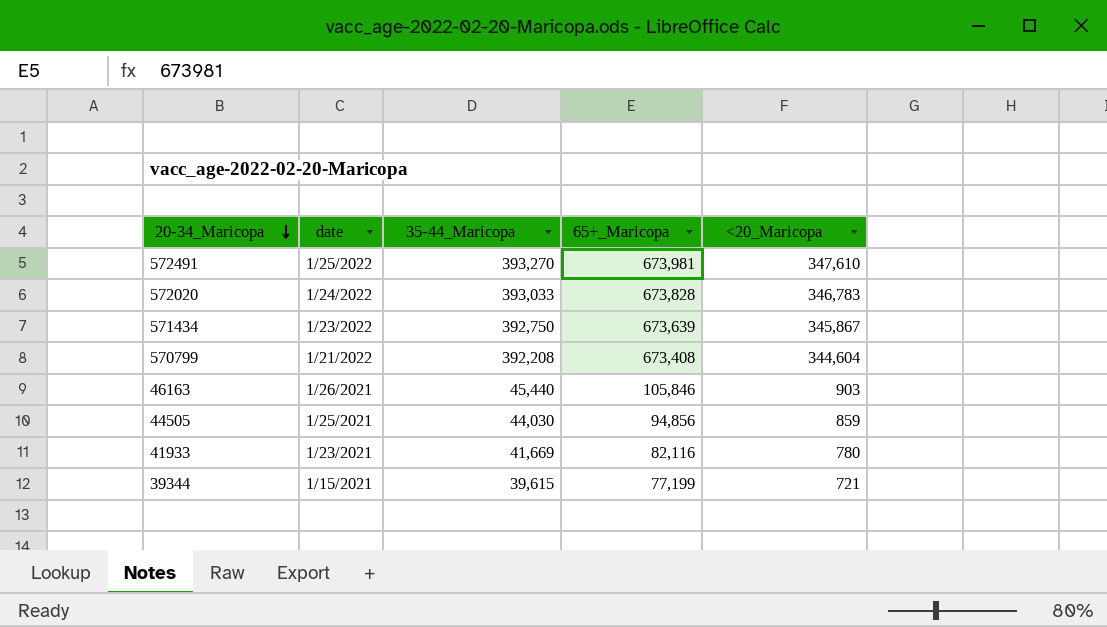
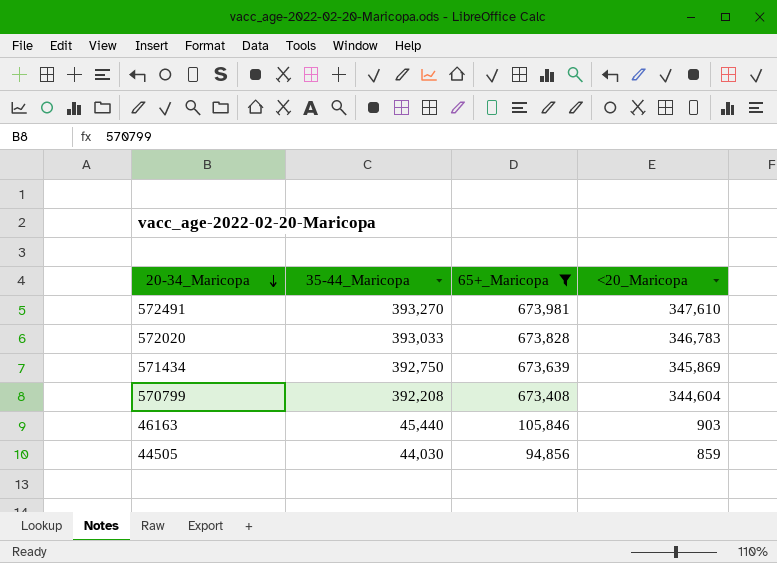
filter: none -> 65+_Maricopa >= 94,856
column date | position: 2 -> none
571434 | <20_Maricopa: 345,867 -> 345,869

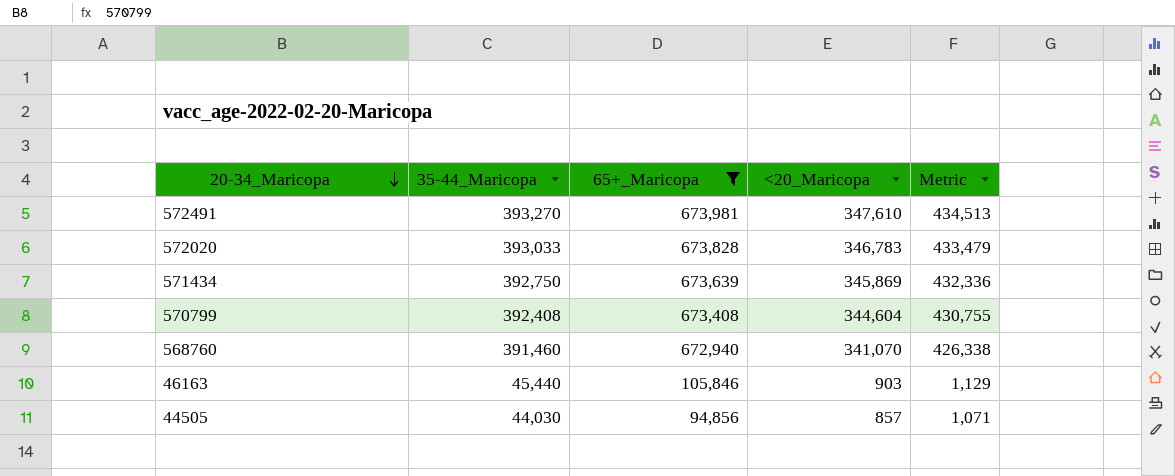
column Metric | formula: none -> [<20_Maricopa] * 1.25
570799 | 35-44_Maricopa: 392,208 -> 392,408
row 568760: none -> 391,460 | 672,940 | 341,070 | 426,338
44505 | <20_Maricopa: 859 -> 857

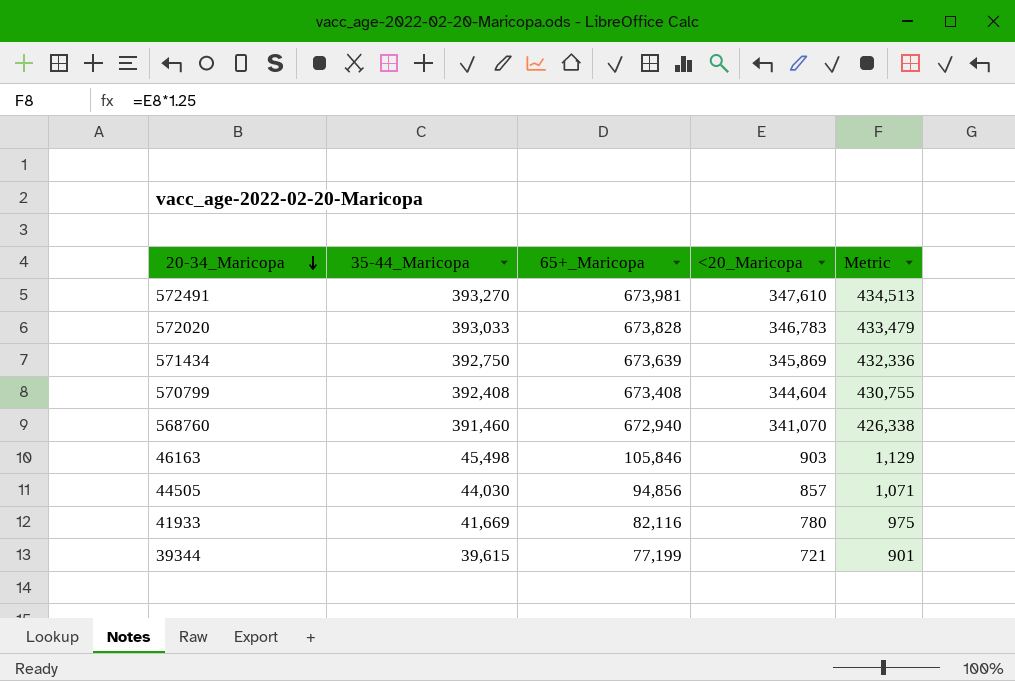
filter: 65+_Maricopa >= 94,856 -> none
46163 | 35-44_Maricopa: 45,440 -> 45,498

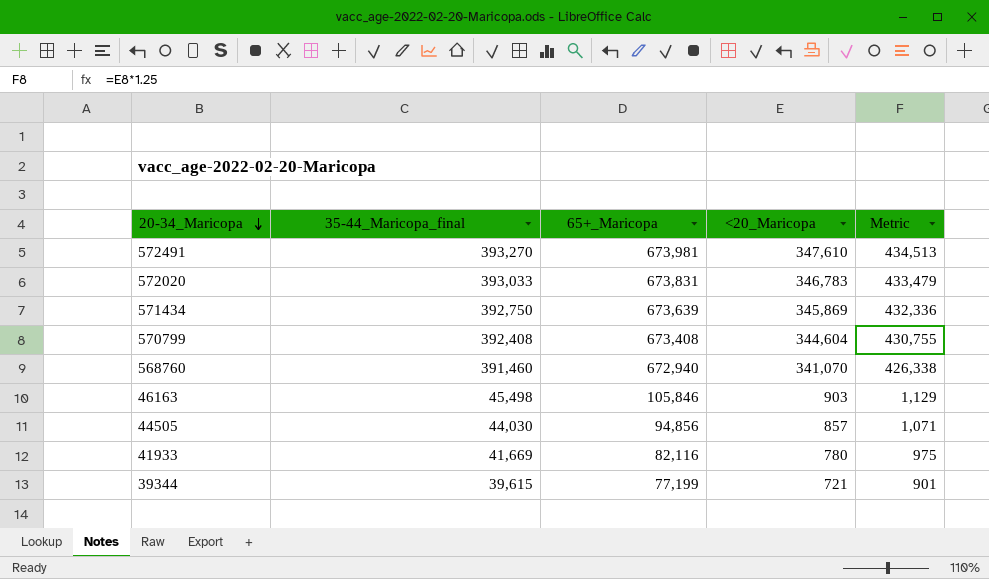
column name: 35-44_Maricopa -> 35-44_Maricopa_final
572020 | 65+_Maricopa: 673,828 -> 673,831

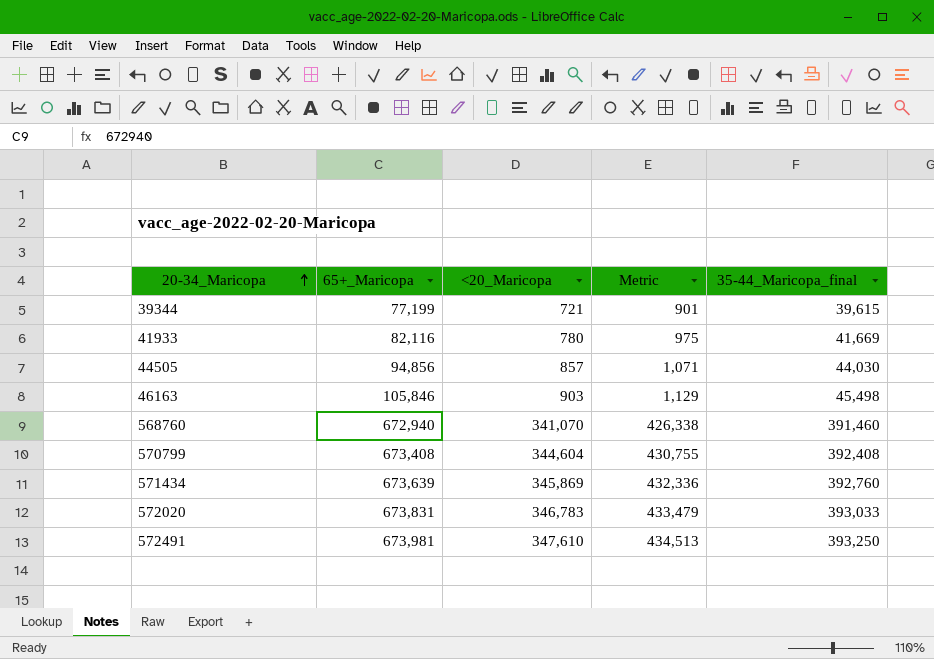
row order: 20-34_Maricopa descending -> 20-34_Maricopa ascending
column 35-44_Maricopa_final | position: 2 -> 5
571434 | 35-44_Maricopa_final: 392,750 -> 392,760
572491 | 35-44_Maricopa_final: 393,270 -> 393,250

